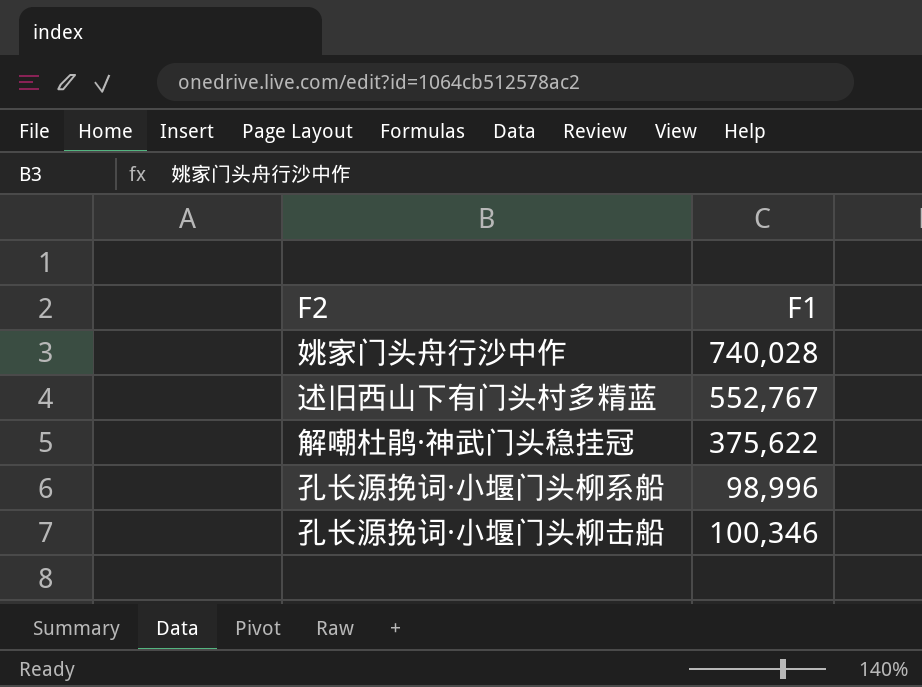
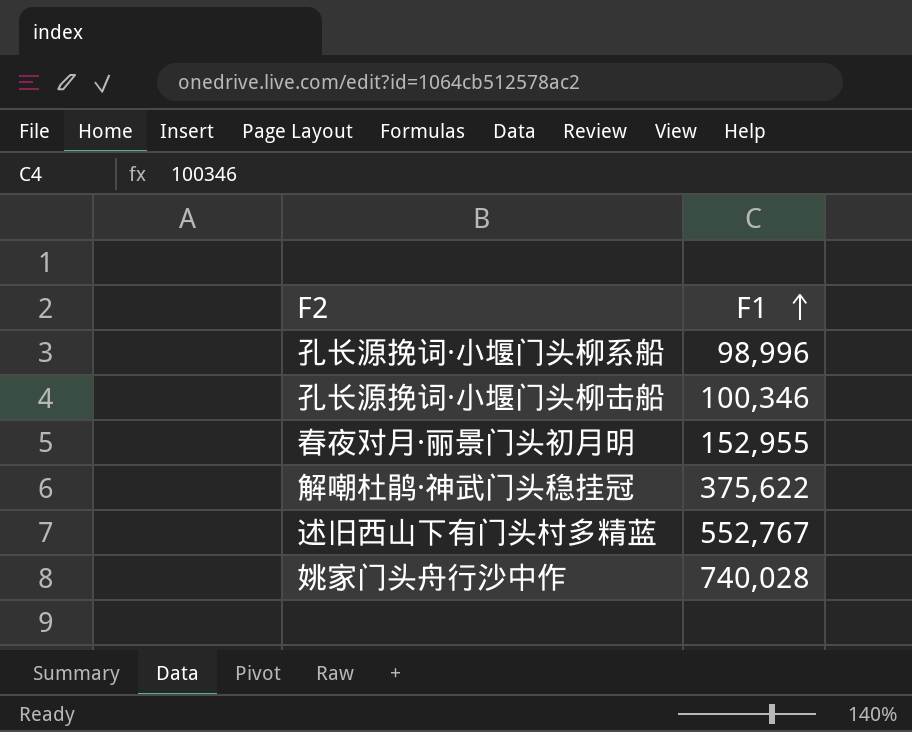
row order: none -> F1 ascending
row 春夜对月·丽景门头初月明: none -> 152,955

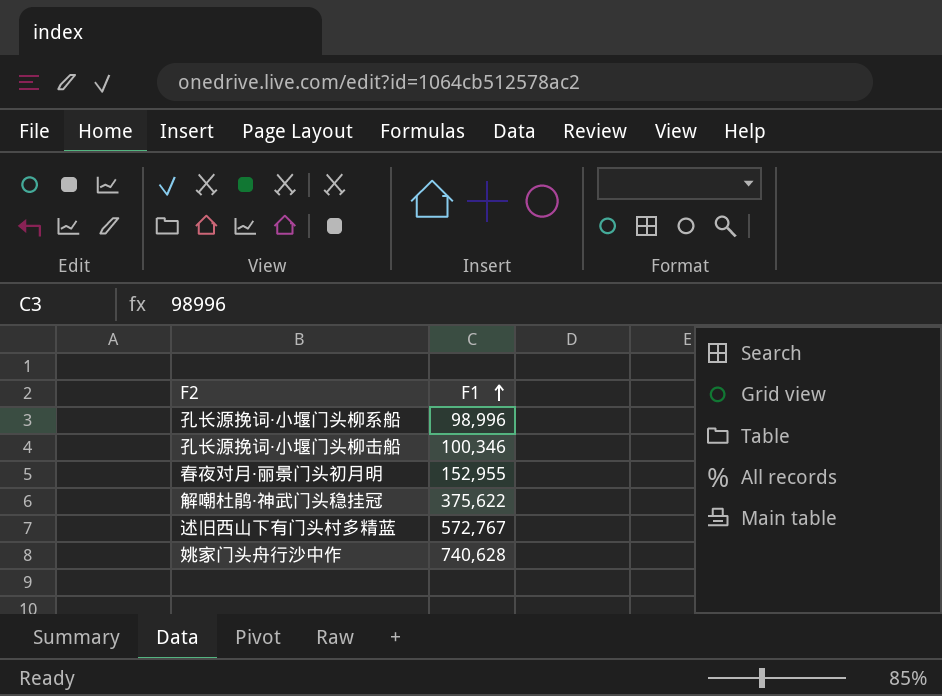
述旧西山下有门头村多精蓝 | F1: 552,767 -> 572,767
姚家门头舟行沙中作 | F1: 740,028 -> 740,628

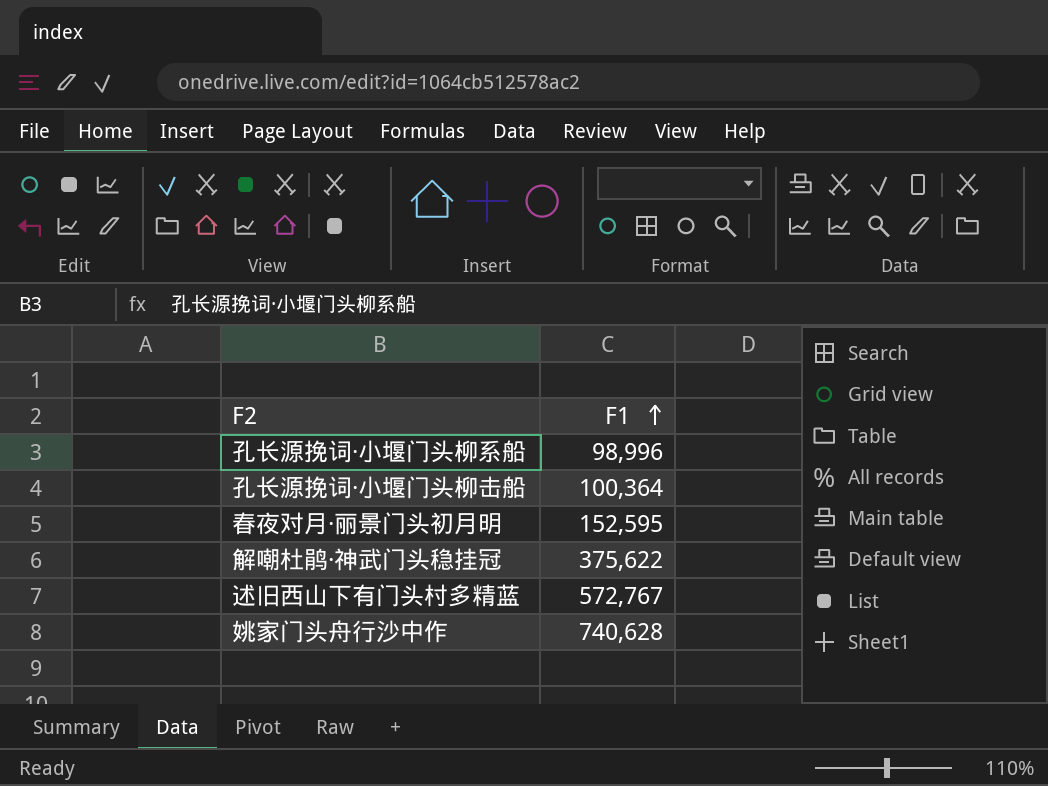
孔长源挽词·小堰门头柳击船 | F1: 100,346 -> 100,364
春夜对月·丽景门头初月明 | F1: 152,955 -> 152,595

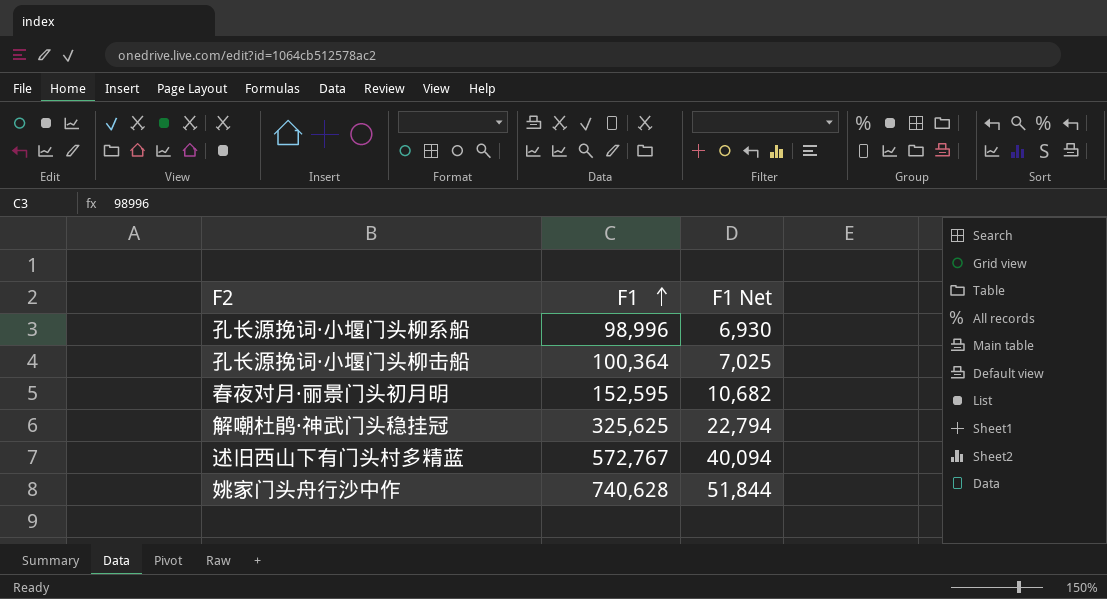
column F1 Net | formula: none -> [F1] * 0.07
解嘲杜鹃·神武门头稳挂冠 | F1: 375,622 -> 325,625

